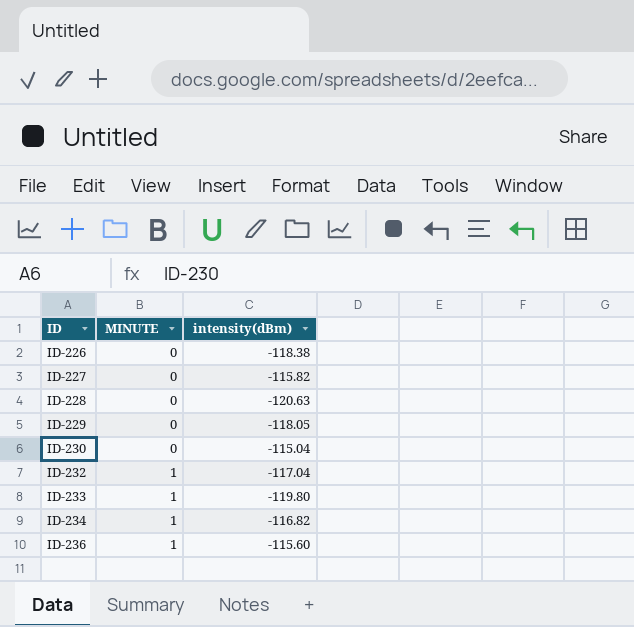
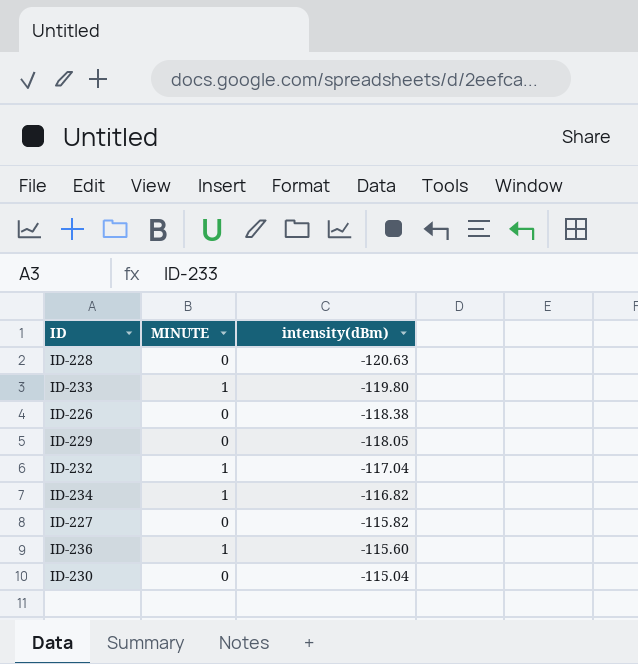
row order: ID ascending -> intensity(dBm) ascending

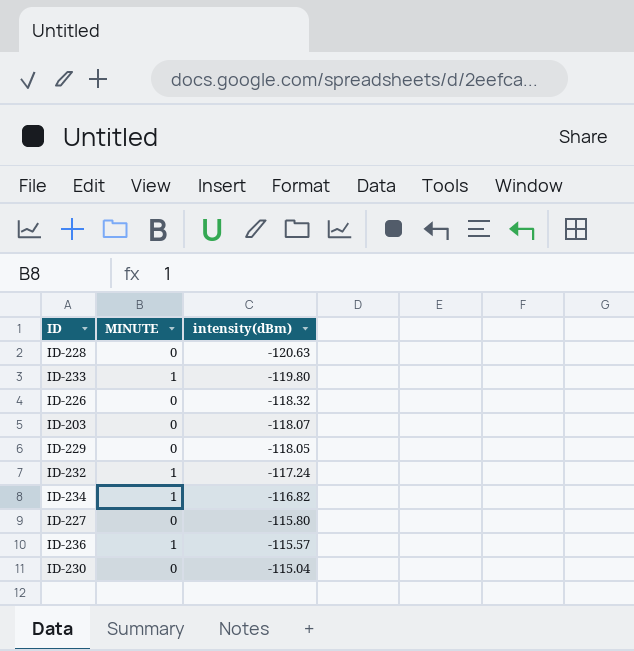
ID-226 | intensity(dBm): -118.38 -> -118.32
row ID-203: none -> 0 | -118.07
ID-232 | intensity(dBm): -117.04 -> -117.24
ID-227 | intensity(dBm): -115.82 -> -115.80
ID-236 | intensity(dBm): -115.60 -> -115.57

